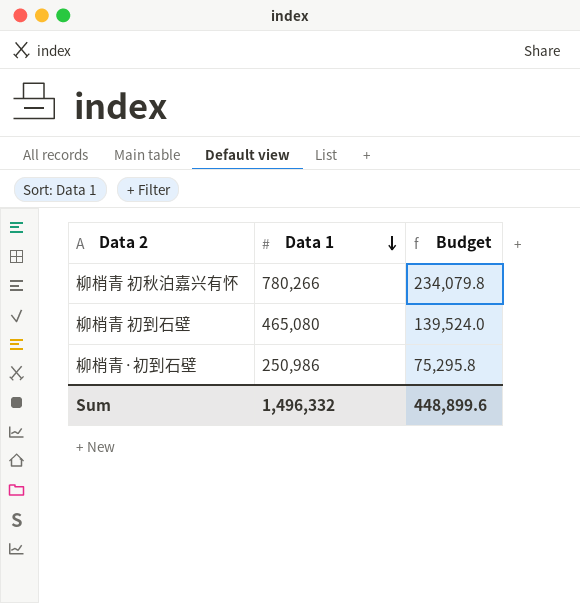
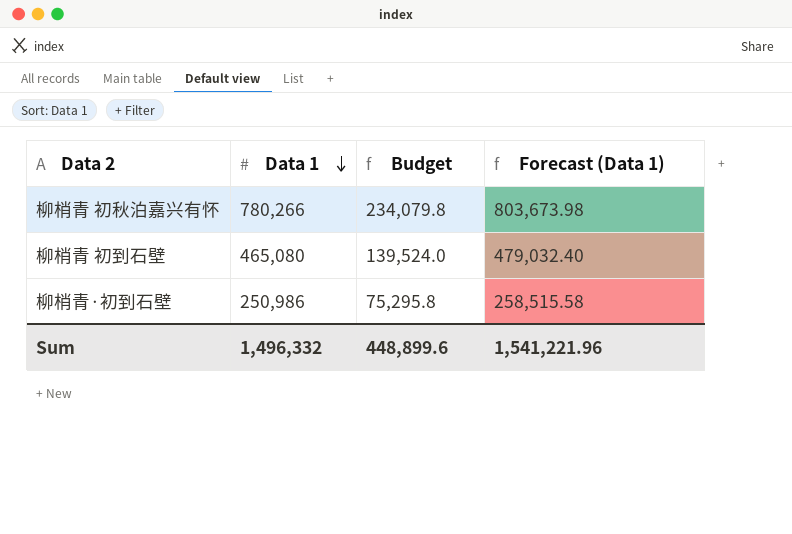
column Forecast (Data 1) | formula: none -> [Data 1] * 1.03

